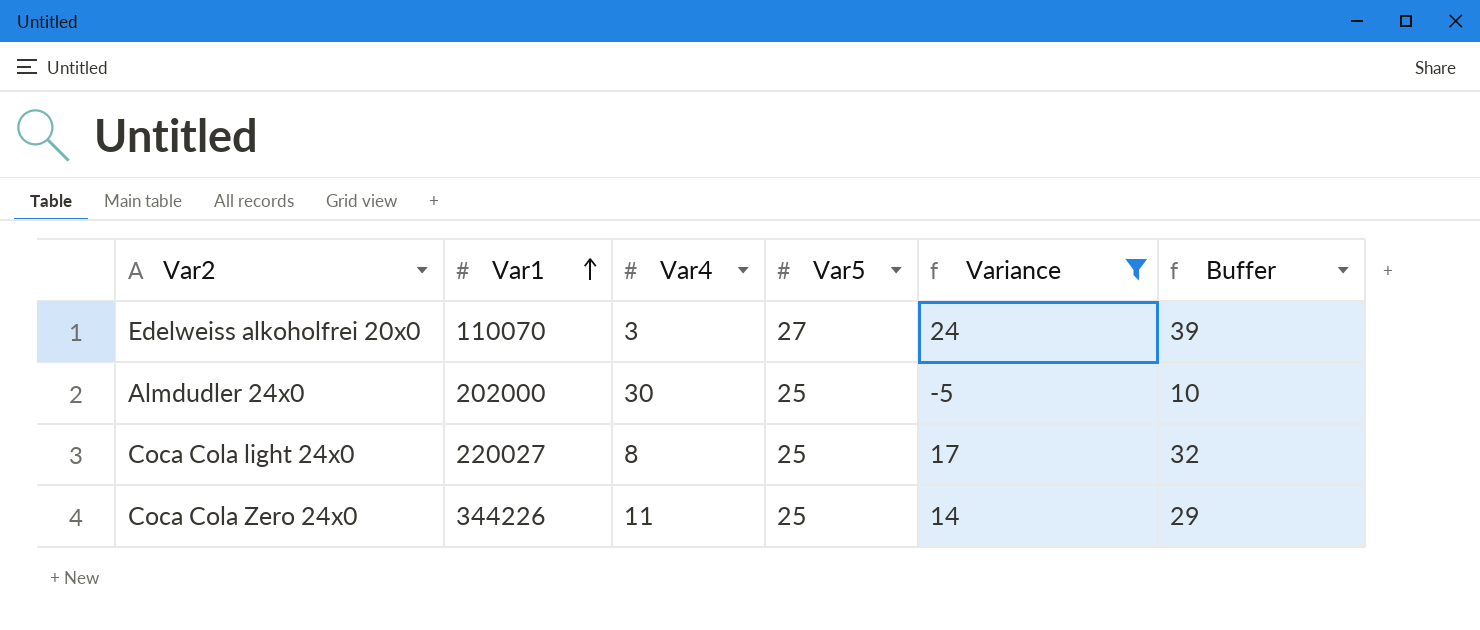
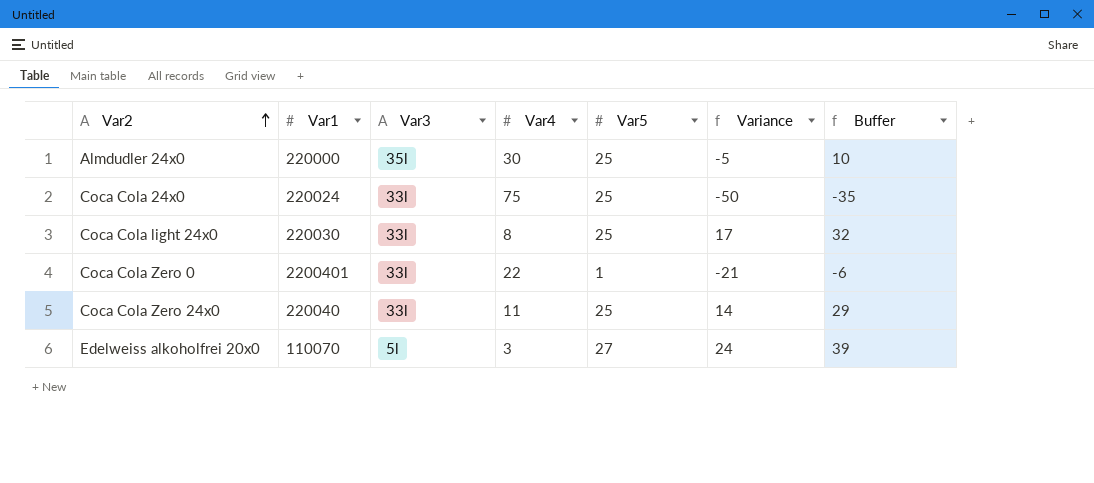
filter: Variance >= -5 -> none
row order: Var1 ascending -> Var2 ascending
column Var3 | position: none -> 3
Almdudler 24x0 | Var1: 202000 -> 220000
Coca Cola light 24x0 | Var1: 220027 -> 220030
Coca Cola Zero 24x0 | Var1: 344226 -> 220040

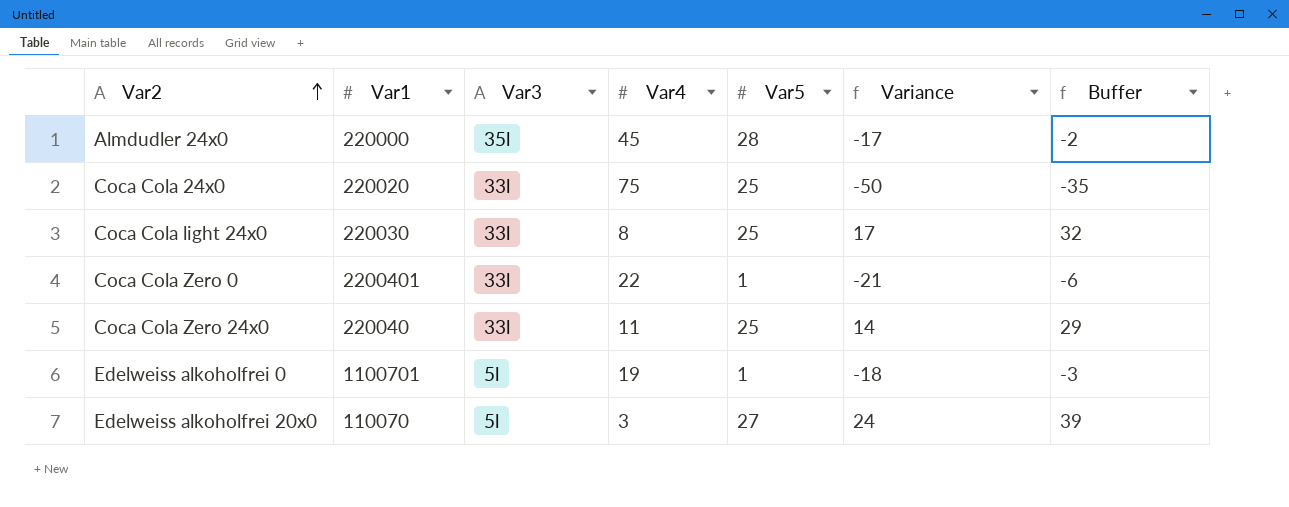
Almdudler 24x0 | Var4: 30 -> 45
Almdudler 24x0 | Var5: 25 -> 28
Almdudler 24x0 | Variance: -5 -> -17
Almdudler 24x0 | Buffer: 10 -> -2
Coca Cola 24x0 | Var1: 220024 -> 220020
row Edelweiss alkoholfrei 0: none -> 1100701 | 5l | 19 | 1 | -18 | -3

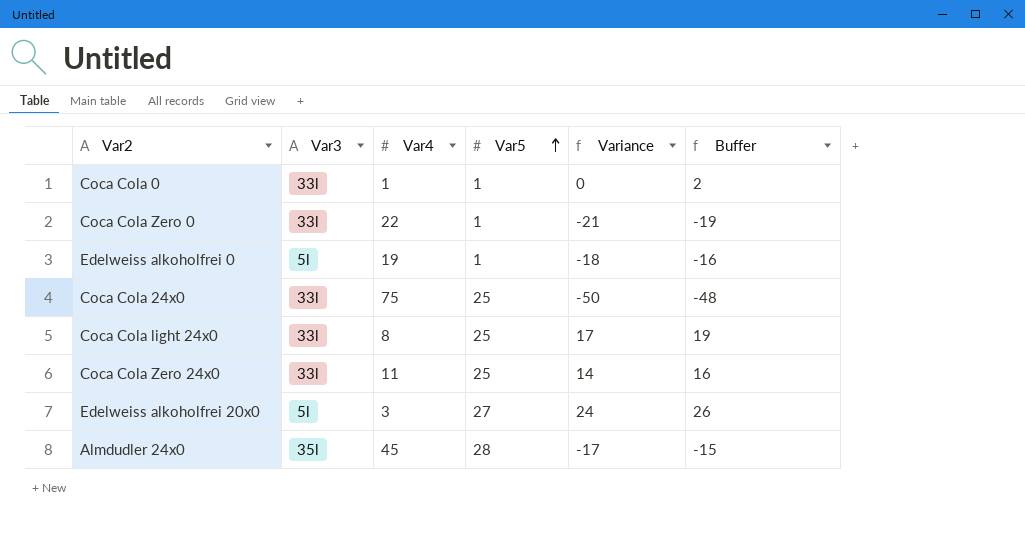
row order: Var2 ascending -> Var5 ascending
column Var1 | position: 2 -> none
column Buffer | formula: [Variance] + 15 -> [Variance] + 2
row Coca Cola 0: none -> 33l | 1 | 1 | 0 | 2

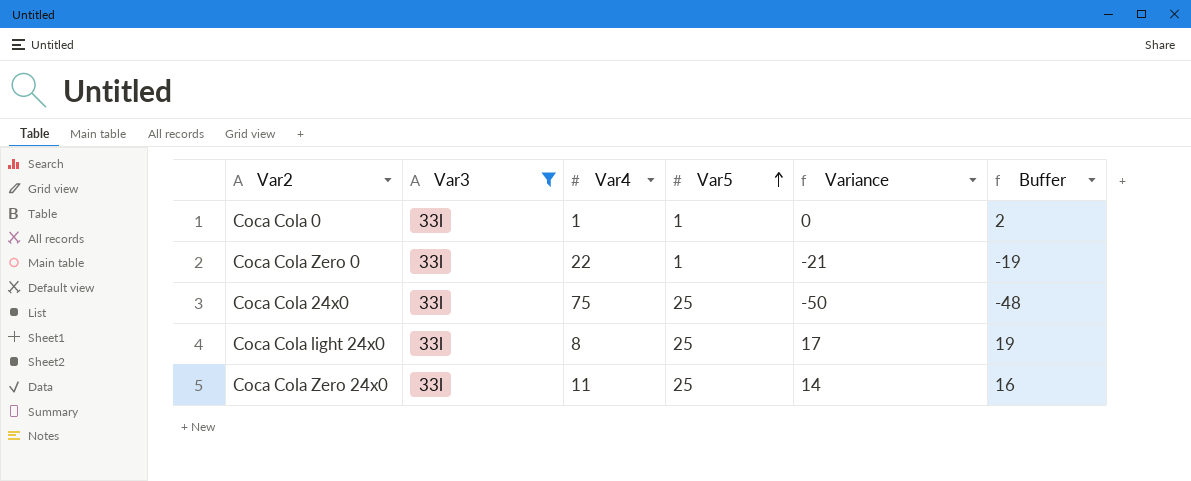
filter: none -> Var3 = 33l

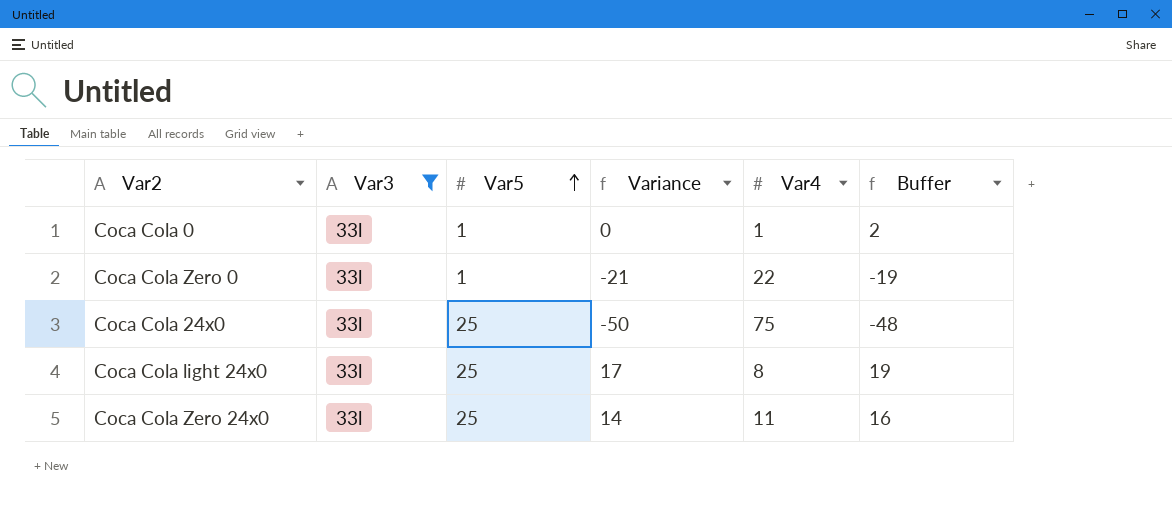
column Var4 | position: 3 -> 5

